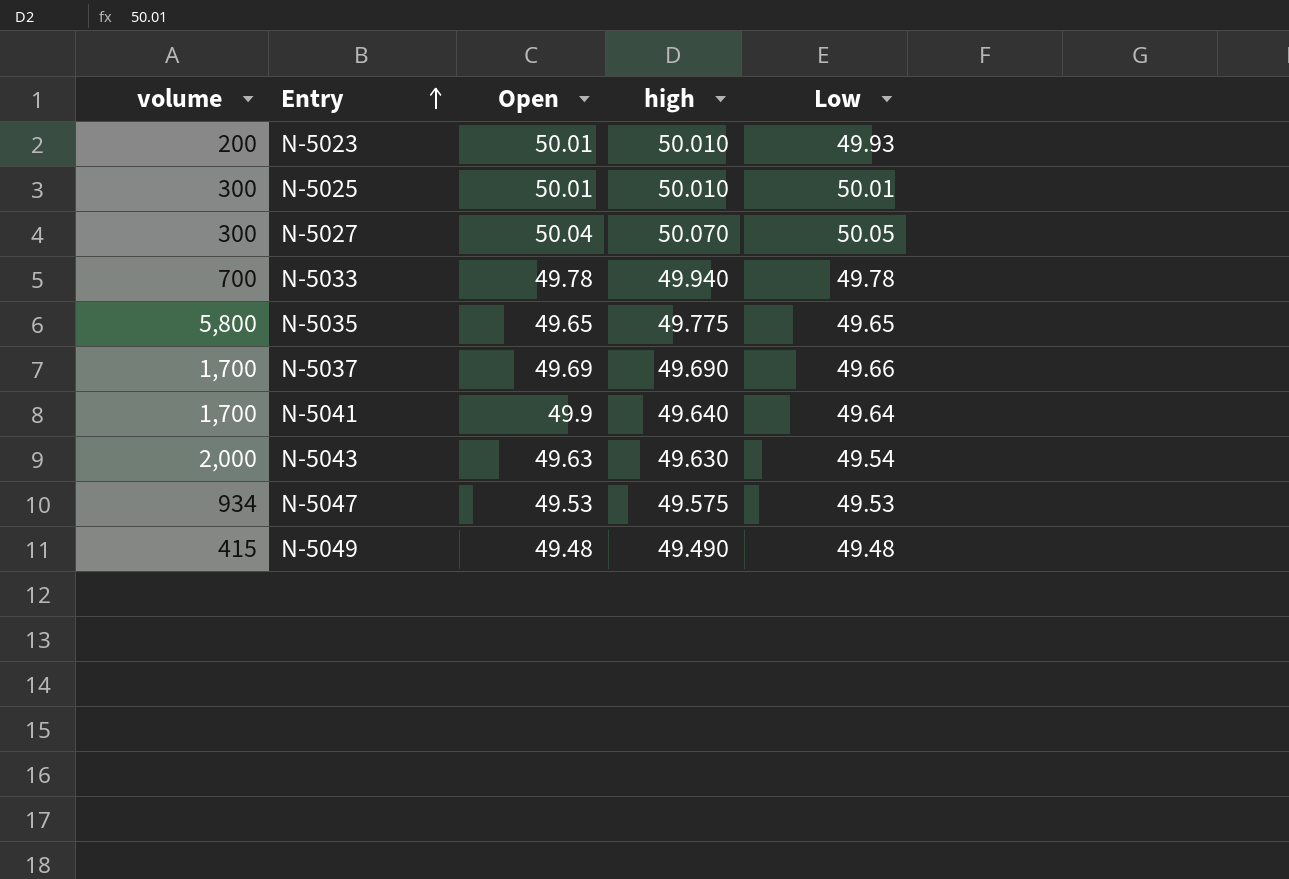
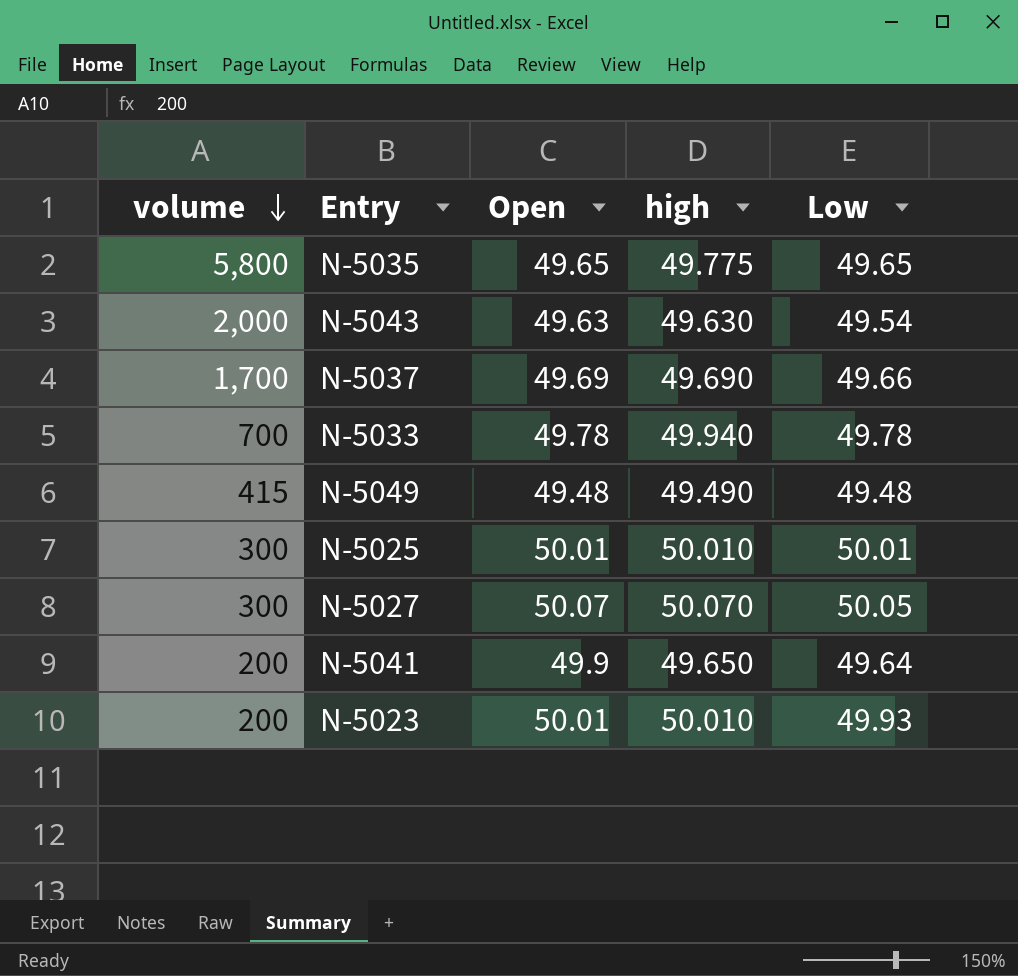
row order: Entry ascending -> volume descending
row N-5047: 934 | 49.53 | 49.575 | 49.53 -> none
N-5027 | Open: 50.04 -> 50.07
N-5041 | volume: 1,700 -> 200
N-5041 | high: 49.640 -> 49.650

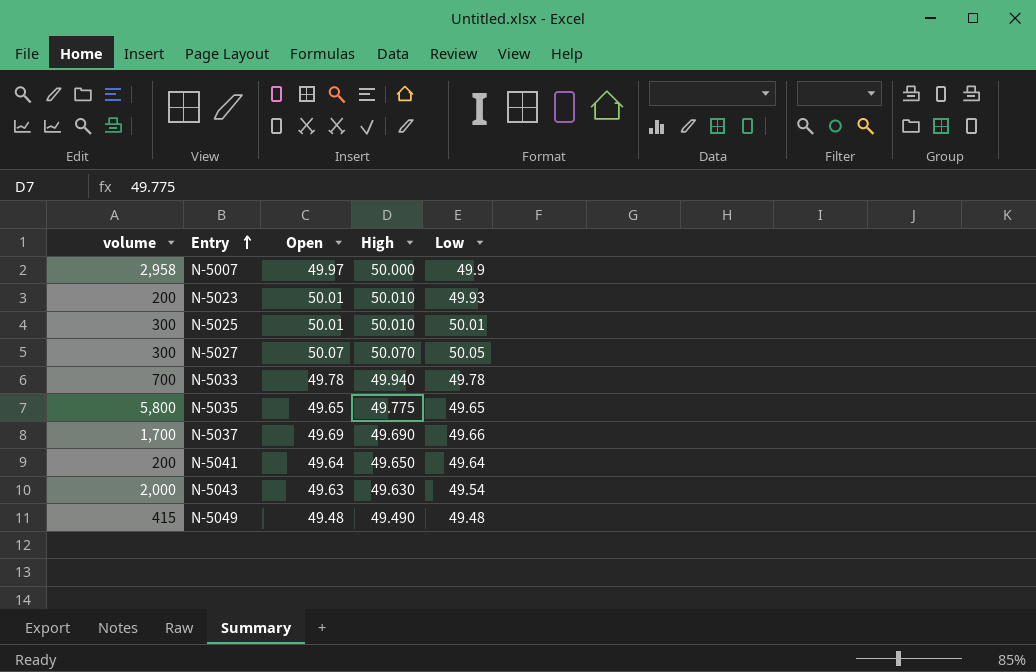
row order: volume descending -> Entry ascending
column name: high -> High
row N-5007: none -> 2,958 | 49.97 | 50.000 | 49.9
N-5041 | Open: 49.9 -> 49.64

